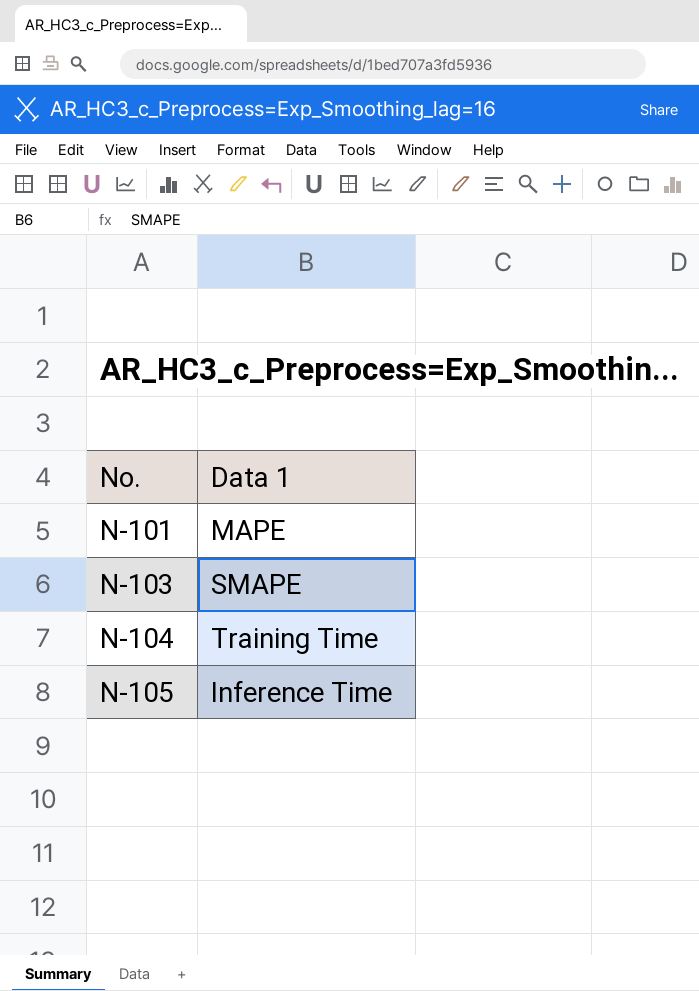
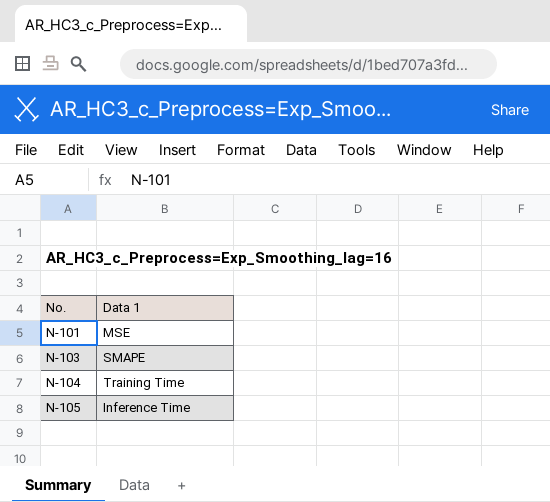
N-101 | Data 1: MAPE -> MSE

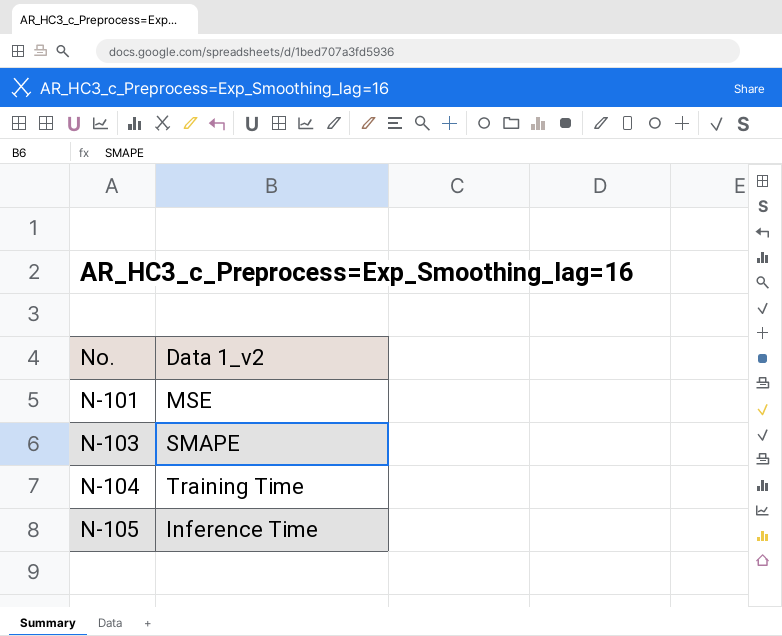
column name: Data 1 -> Data 1_v2

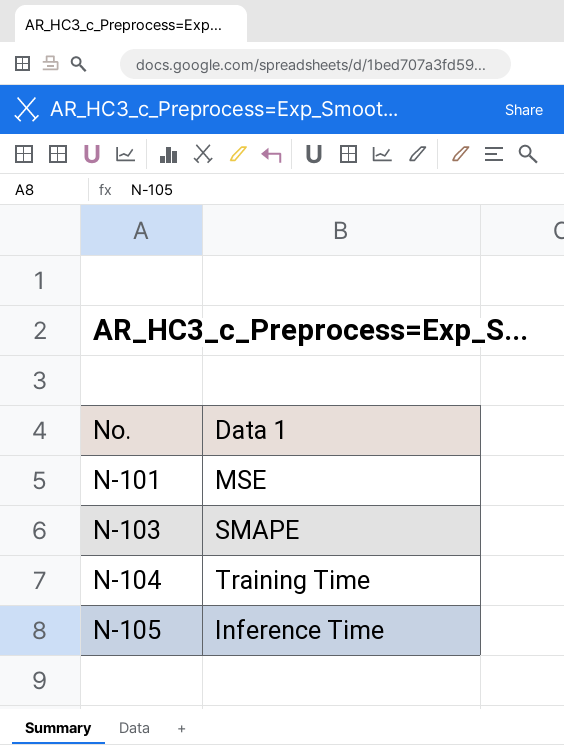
column name: Data 1_v2 -> Data 1

